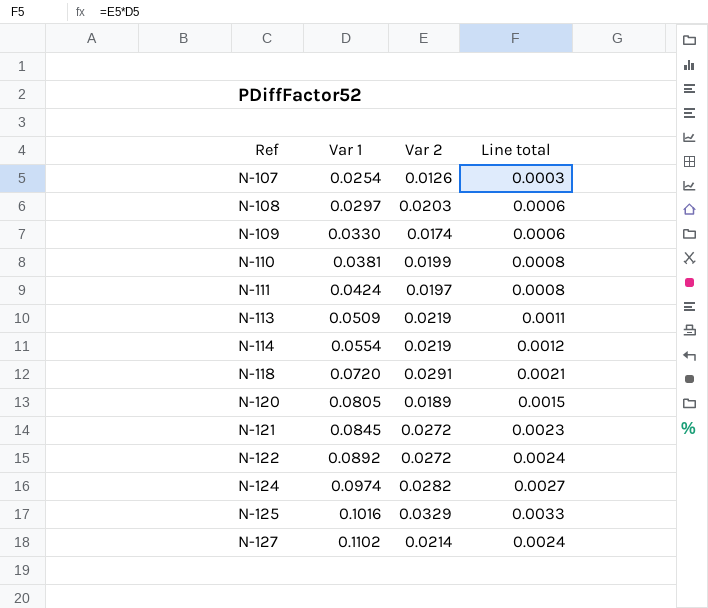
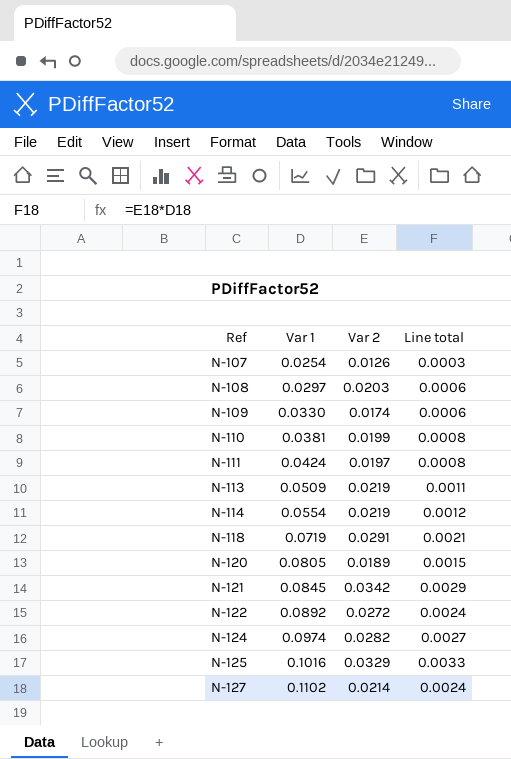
N-118 | Var 1: 0.0720 -> 0.0719
N-121 | Var 2: 0.0272 -> 0.0342
N-121 | Line total: 0.0023 -> 0.0029

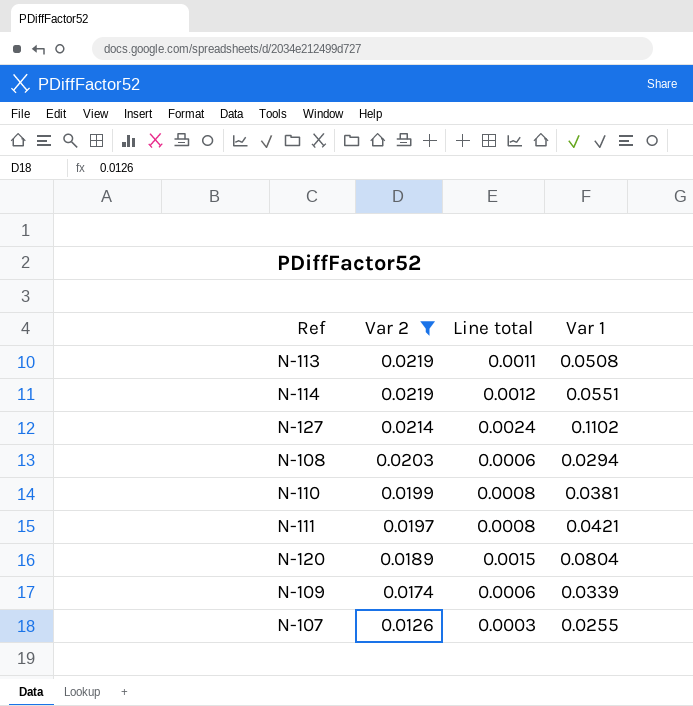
filter: none -> Var 2 <= 0.0219
row order: Ref ascending -> Var 2 descending
column Var 1 | position: 2 -> 4
N-113 | Var 1: 0.0509 -> 0.0508
N-114 | Var 1: 0.0554 -> 0.0551
N-108 | Var 1: 0.0297 -> 0.0294
N-111 | Var 1: 0.0424 -> 0.0421
N-120 | Var 1: 0.0805 -> 0.0804
N-109 | Var 1: 0.0330 -> 0.0339
N-107 | Var 1: 0.0254 -> 0.0255

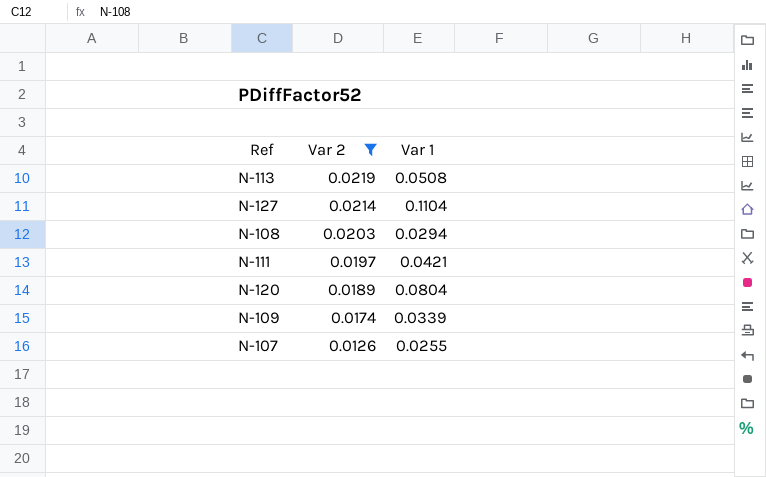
column Line total | formula: [Var 2] * [Var 1] -> none
row N-114: 0.0219 | 0.0012 | 0.0551 -> none
row N-110: 0.0199 | 0.0008 | 0.0381 -> none
N-127 | Var 1: 0.1102 -> 0.1104

